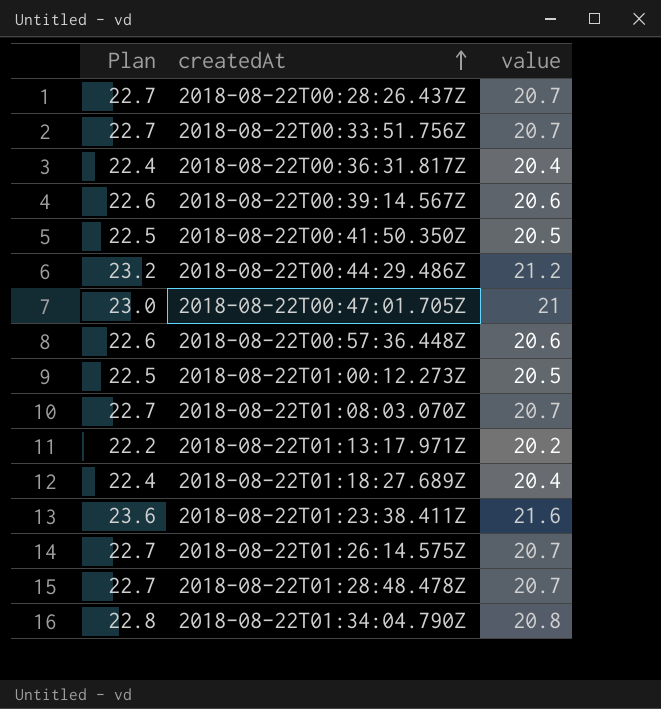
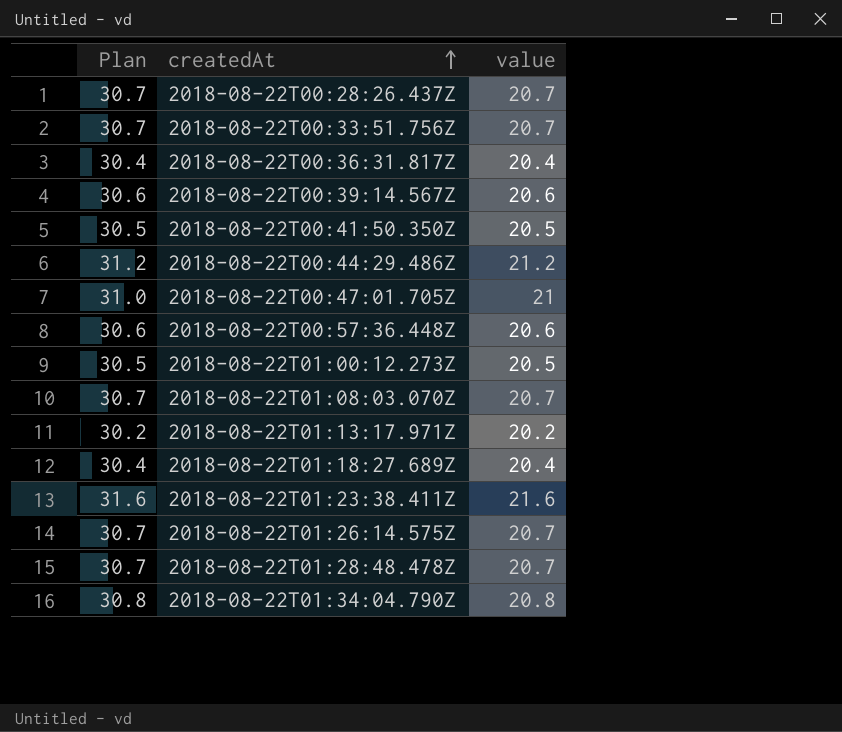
column Plan | formula: [value] + 2 -> [value] + 10

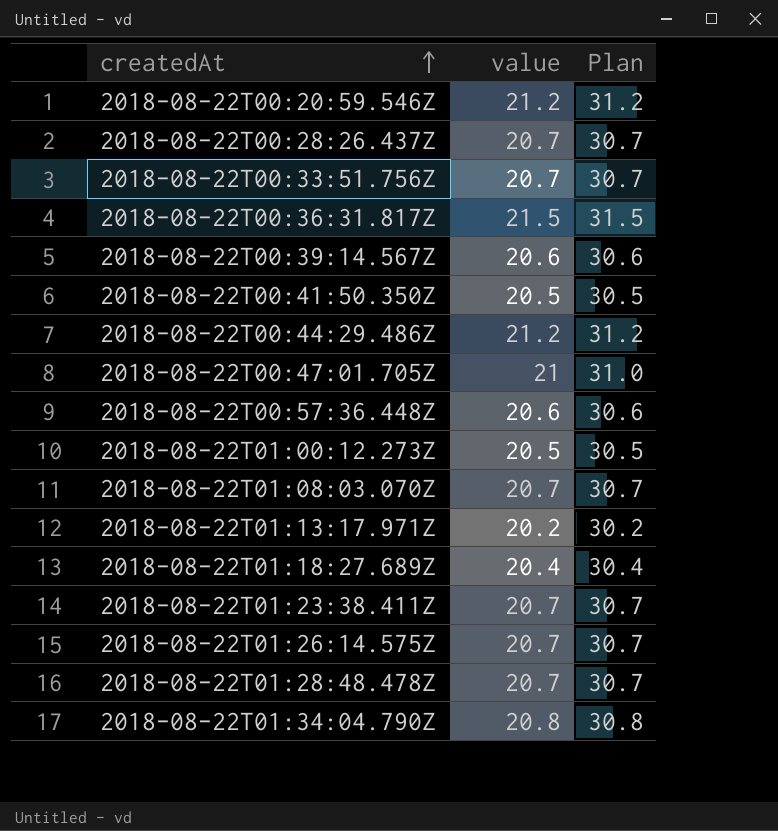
column Plan | position: 1 -> 3
row 2018-08-22T00:20:59.546Z: none -> 21.2 | 31.2
2018-08-22T00:36:31.817Z | value: 20.4 -> 21.5
2018-08-22T00:36:31.817Z | Plan: 30.4 -> 31.5
2018-08-22T01:23:38.411Z | value: 21.6 -> 20.7
2018-08-22T01:23:38.411Z | Plan: 31.6 -> 30.7

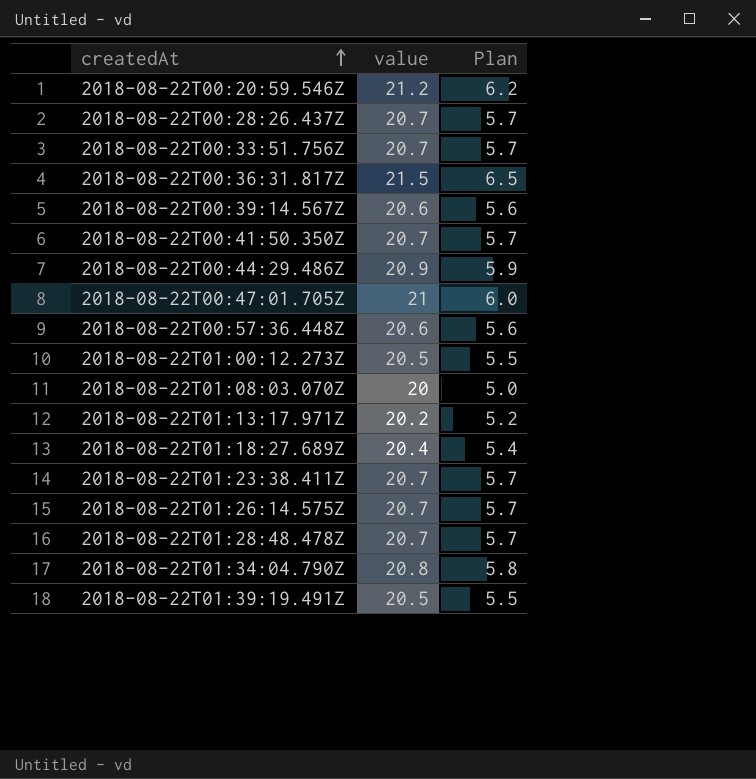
column Plan | formula: [value] + 10 -> [value] - 15
2018-08-22T00:41:50.350Z | value: 20.5 -> 20.7
2018-08-22T00:44:29.486Z | value: 21.2 -> 20.9
2018-08-22T01:08:03.070Z | value: 20.7 -> 20
row 2018-08-22T01:39:19.491Z: none -> 20.5 | 5.5

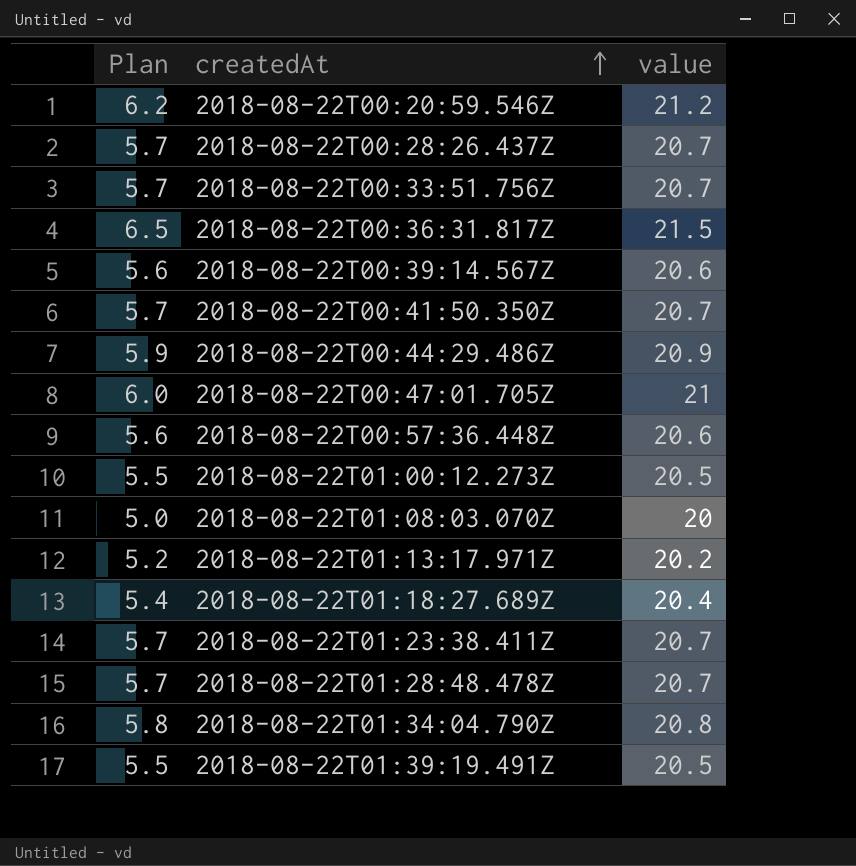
column Plan | position: 3 -> 1
row 2018-08-22T01:26:14.575Z: 20.7 | 5.7 -> none

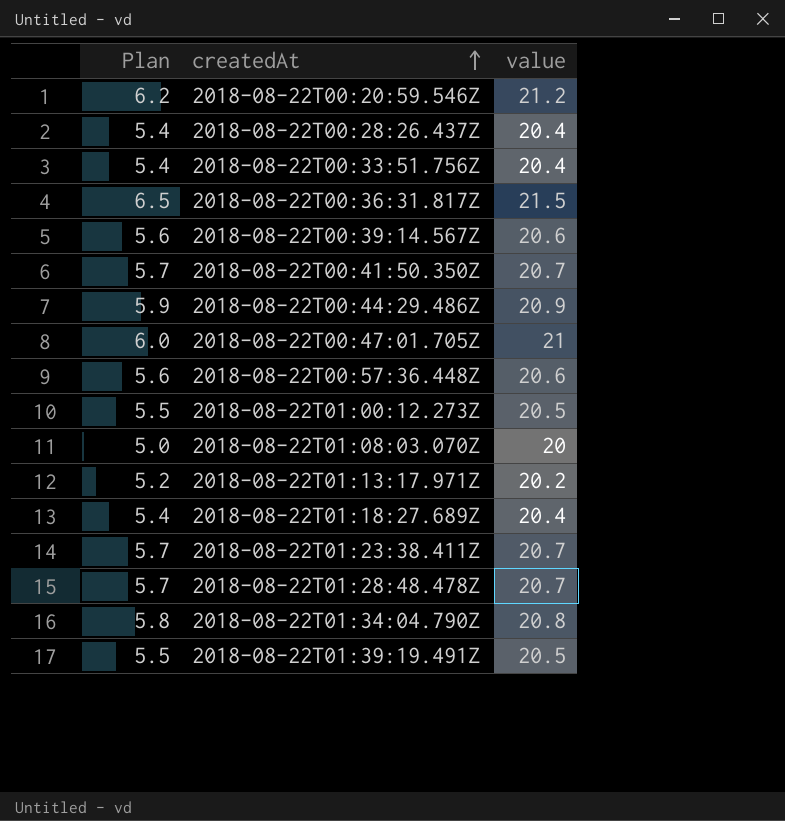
2018-08-22T00:28:26.437Z | Plan: 5.7 -> 5.4
2018-08-22T00:28:26.437Z | value: 20.7 -> 20.4
2018-08-22T00:33:51.756Z | Plan: 5.7 -> 5.4
2018-08-22T00:33:51.756Z | value: 20.7 -> 20.4

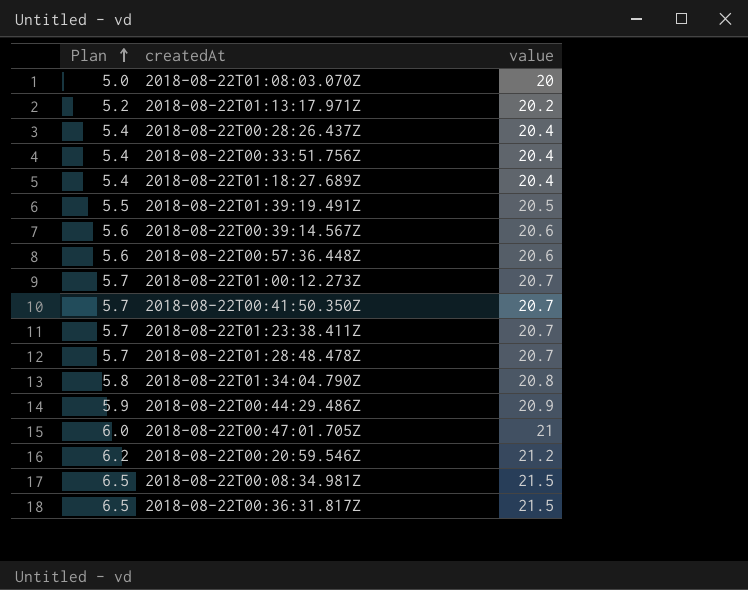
row order: createdAt ascending -> Plan ascending
2018-08-22T01:00:12.273Z | Plan: 5.5 -> 5.7
2018-08-22T01:00:12.273Z | value: 20.5 -> 20.7
row 2018-08-22T00:08:34.981Z: none -> 6.5 | 21.5

